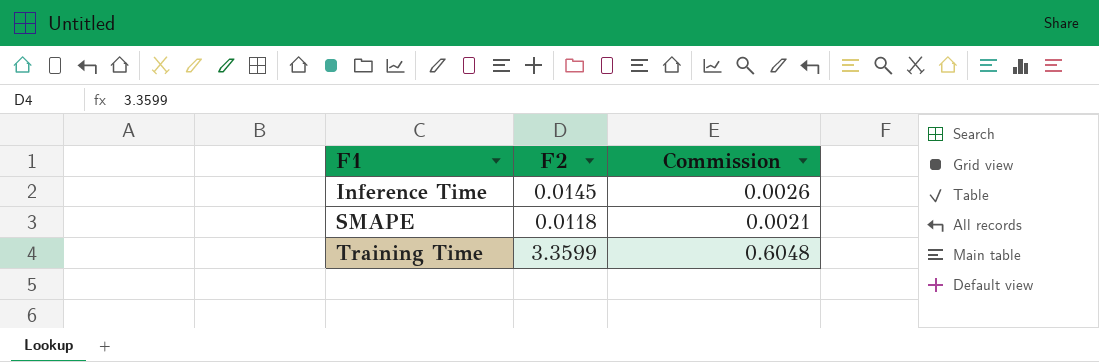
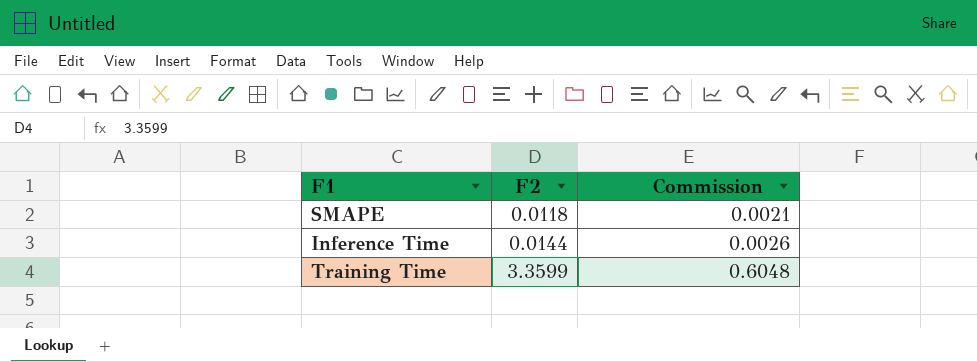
row order: F1 ascending -> F2 ascending
Inference Time | F2: 0.0145 -> 0.0144

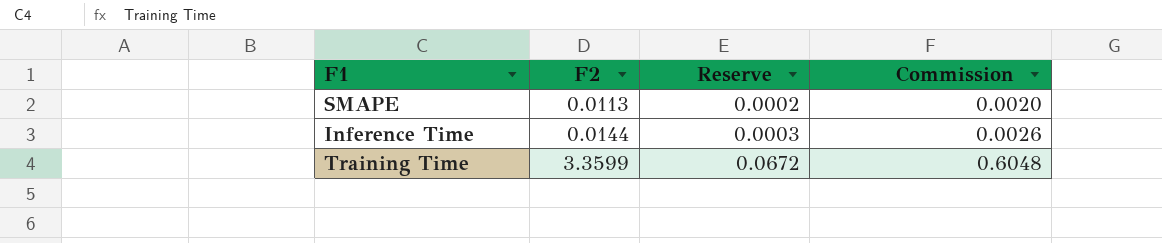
column Reserve | formula: none -> [F2] * 0.02
SMAPE | F2: 0.0118 -> 0.0113
SMAPE | Commission: 0.0021 -> 0.0020

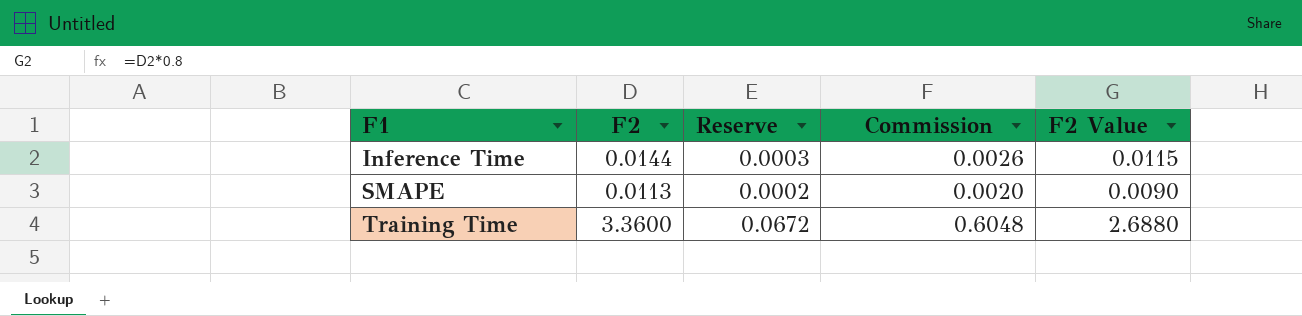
row order: F2 ascending -> F1 ascending
column F2 Value | formula: none -> [F2] * 0.8
Training Time | F2: 3.3599 -> 3.3600

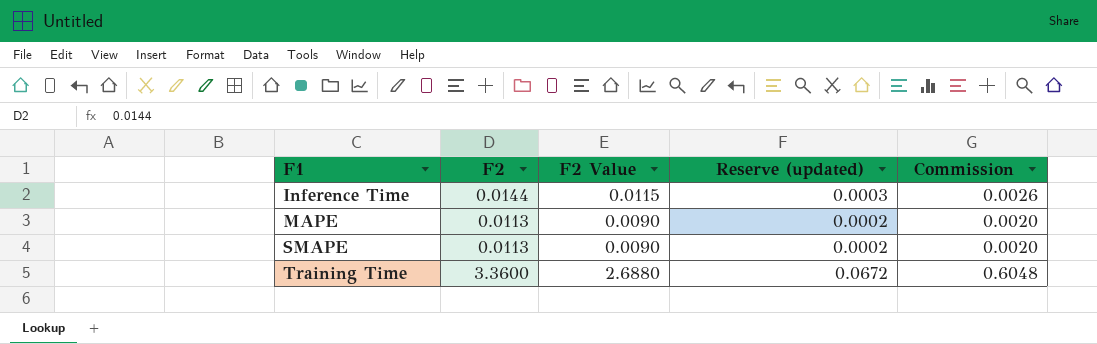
column F2 Value | position: 5 -> 3
column name: Reserve -> Reserve (updated)
row MAPE: none -> 0.0113 | 0.0090 | 0.0002 | 0.0020

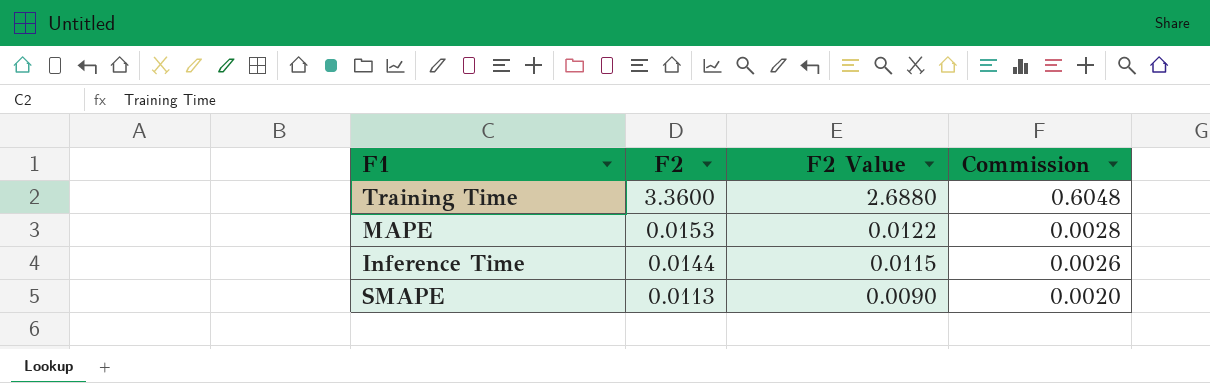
row order: F1 ascending -> F2 descending
column Reserve (updated) | formula: [F2] * 0.02 -> none
MAPE | F2: 0.0113 -> 0.0153
MAPE | F2 Value: 0.0090 -> 0.0122
MAPE | Commission: 0.0020 -> 0.0028

